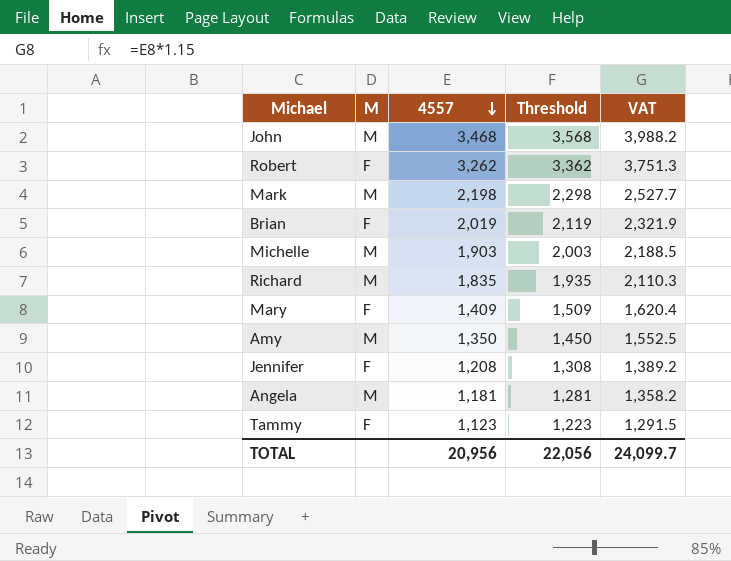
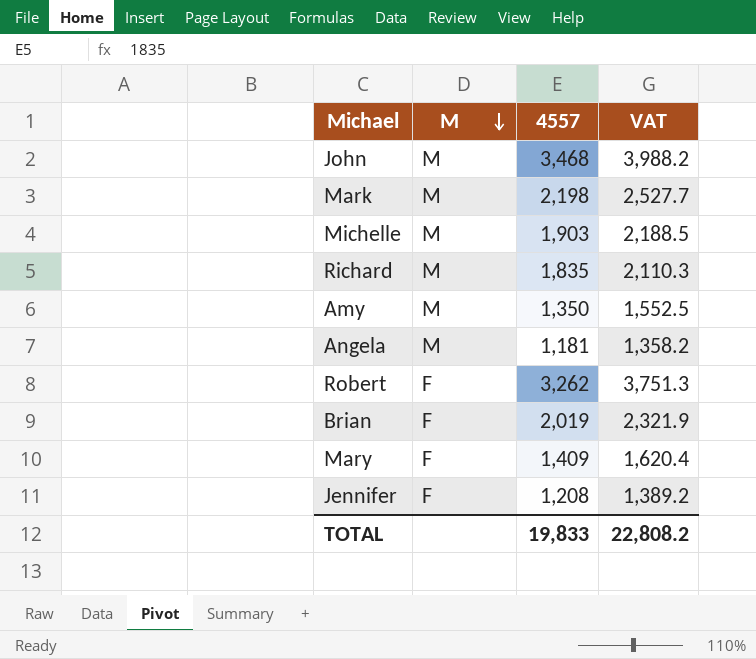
row order: 4557 descending -> M descending
column Threshold | formula: [4557] + 100 -> none
row Tammy: F | 1,123 | 1,223 | 1,291.5 -> none
TOTAL | 4557: 20,956 -> 19,833
TOTAL | VAT: 24,099.7 -> 22,808.2

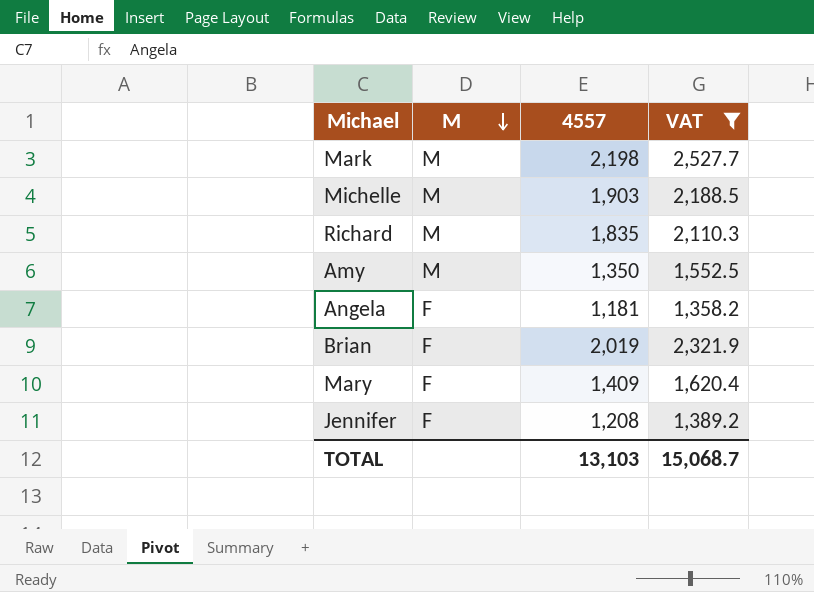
filter: none -> VAT <= 2,527.7
Angela | M: M -> F
TOTAL | 4557: 19,833 -> 13,103
TOTAL | VAT: 22,808.2 -> 15,068.7

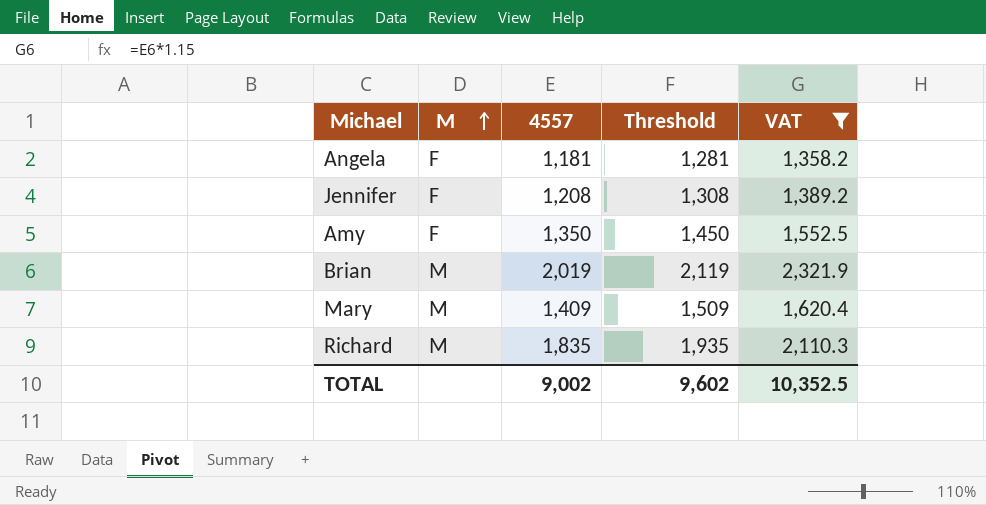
row order: M descending -> M ascending
column Threshold | formula: none -> [4557] + 100
row Mark: M | 2,198 | 2,527.7 -> none
row Michelle: M | 1,903 | 2,188.5 -> none
Amy | M: M -> F
Brian | M: F -> M
Mary | M: F -> M
TOTAL | 4557: 13,103 -> 9,002
TOTAL | VAT: 15,068.7 -> 10,352.5

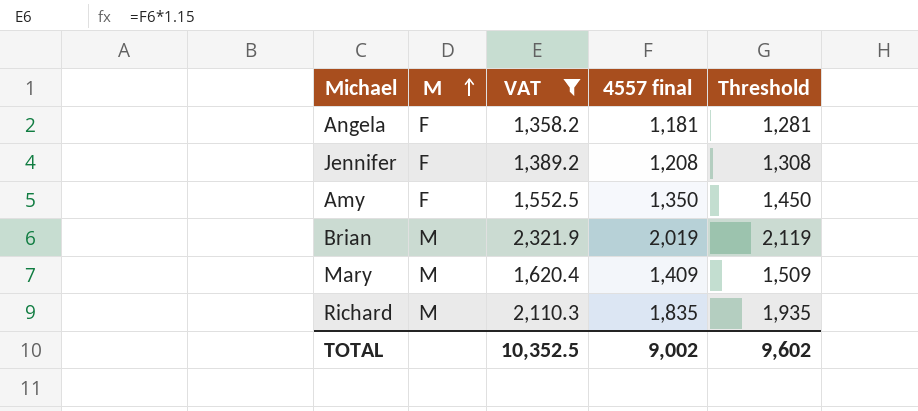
column VAT | position: 5 -> 3
column name: 4557 -> 4557 final

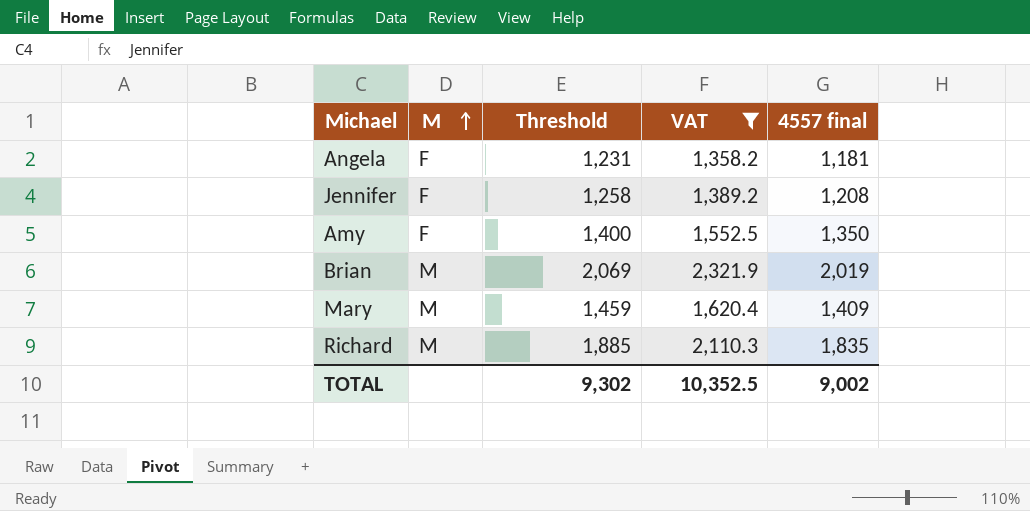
column Threshold | formula: [4557 final] + 100 -> [4557 final] + 50
column Threshold | position: 5 -> 3
TOTAL | Threshold: 9,602 -> 9,302

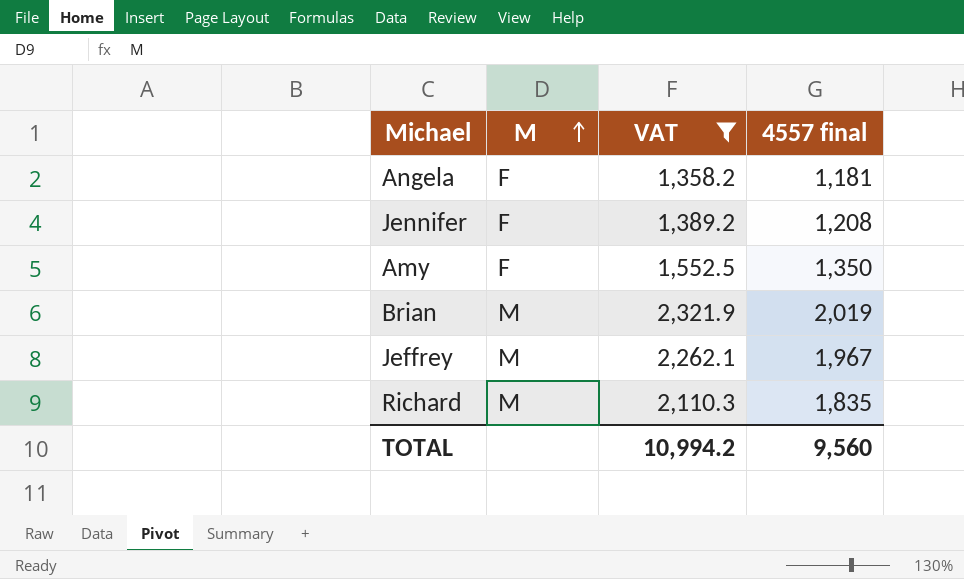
column Threshold | formula: [4557 final] + 50 -> none
row Mary: M | 1,459 | 1,620.4 | 1,409 -> none
row Jeffrey: none -> M | 2,262.1 | 1,967
TOTAL | VAT: 10,352.5 -> 10,994.2
TOTAL | 4557 final: 9,002 -> 9,560

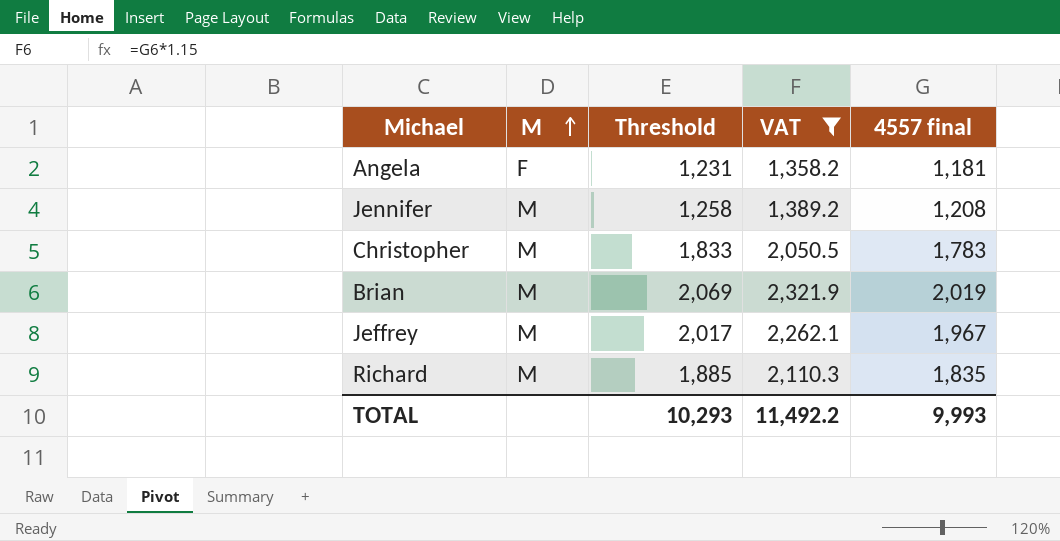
column Threshold | formula: none -> [4557 final] + 50
row Amy: F | 1,552.5 | 1,350 -> none
Jennifer | M: F -> M
row Christopher: none -> M | 1,833 | 2,050.5 | 1,783
TOTAL | VAT: 10,994.2 -> 11,492.2
TOTAL | 4557 final: 9,560 -> 9,993

